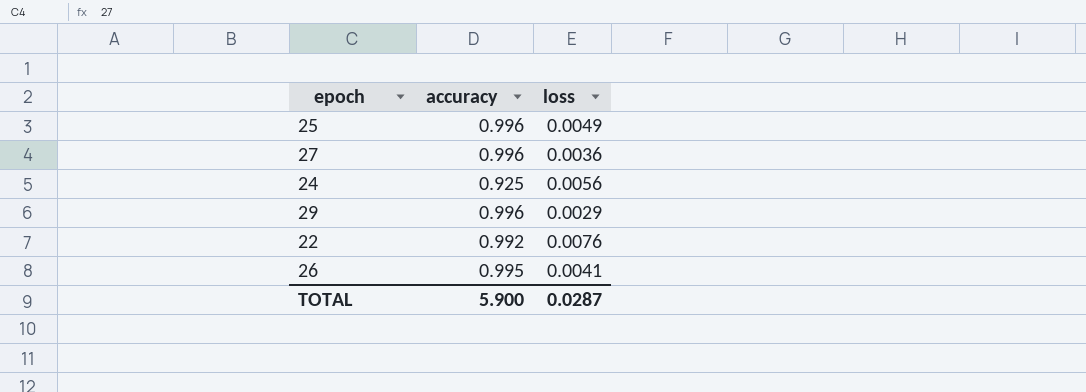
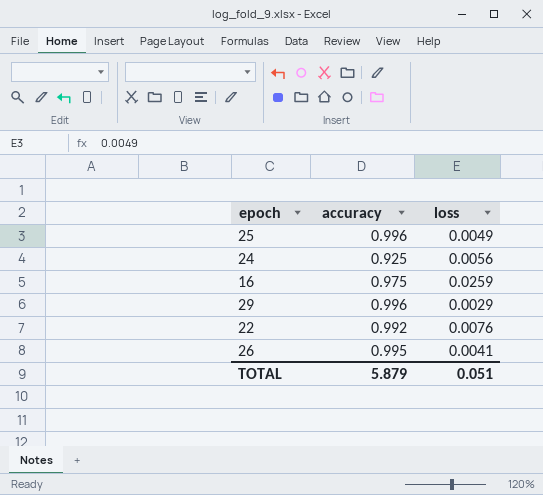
row 27: 0.996 | 0.0036 -> none
row 16: none -> 0.975 | 0.0259
TOTAL | accuracy: 5.900 -> 5.879
TOTAL | loss: 0.0287 -> 0.051

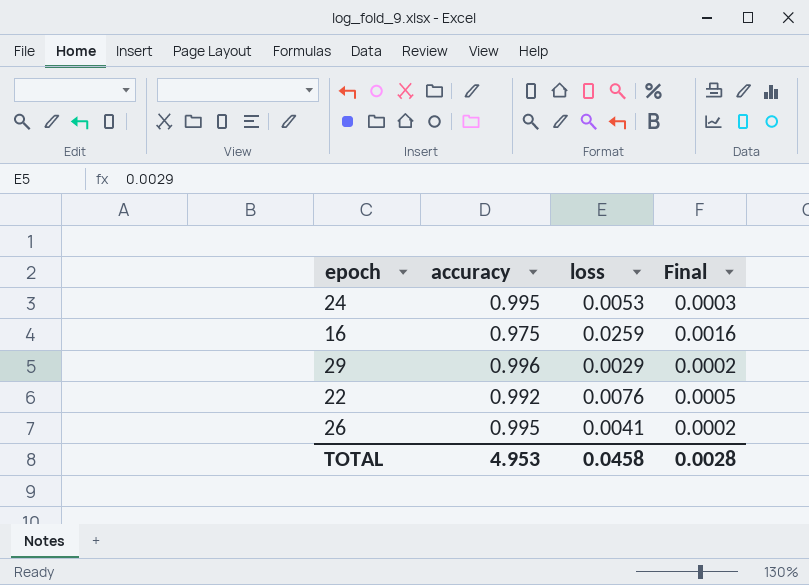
column Final | formula: none -> [loss] * 0.06
row 25: 0.996 | 0.0049 -> none
24 | accuracy: 0.925 -> 0.995
24 | loss: 0.0056 -> 0.0053
TOTAL | accuracy: 5.879 -> 4.953
TOTAL | loss: 0.051 -> 0.0458

